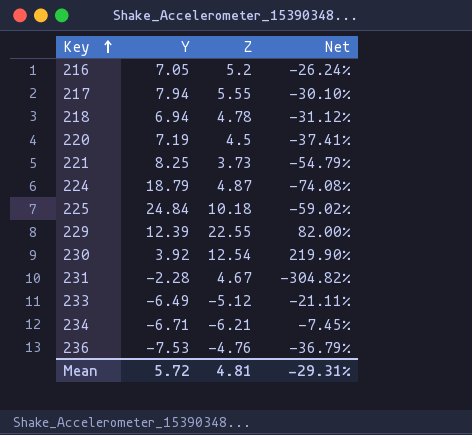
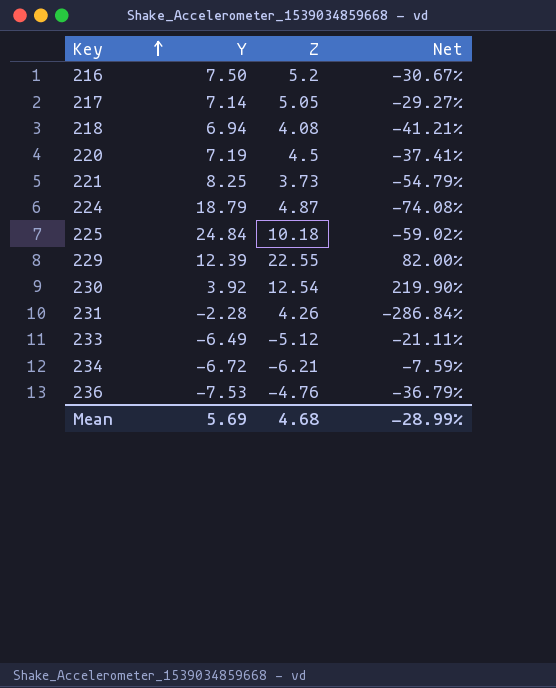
216 | Y: 7.05 -> 7.50
216 | Net: -26.24% -> -30.67%
217 | Y: 7.94 -> 7.14
217 | Z: 5.55 -> 5.05
217 | Net: -30.10% -> -29.27%
218 | Z: 4.78 -> 4.08
218 | Net: -31.12% -> -41.21%
231 | Z: 4.67 -> 4.26
231 | Net: -304.82% -> -286.84%
234 | Y: -6.71 -> -6.72
234 | Net: -7.45% -> -7.59%
Mean | Y: 5.72 -> 5.69
Mean | Z: 4.81 -> 4.68
Mean | Net: -29.31% -> -28.99%

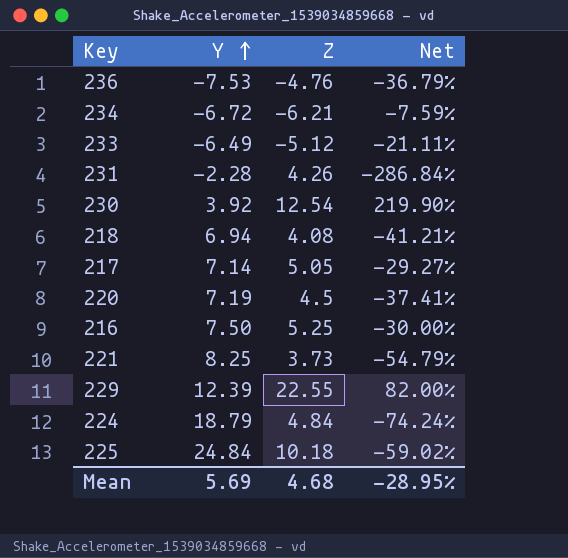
row order: Key ascending -> Y ascending
216 | Z: 5.2 -> 5.25
216 | Net: -30.67% -> -30.00%
224 | Z: 4.87 -> 4.84
224 | Net: -74.08% -> -74.24%
Mean | Net: -28.99% -> -28.95%

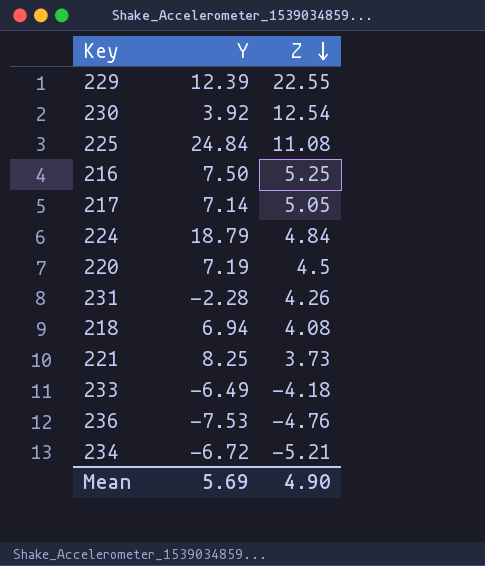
row order: Y ascending -> Z descending
column Net | formula: ([Z] - [Y]) / [Y] -> none
225 | Z: 10.18 -> 11.08
233 | Z: -5.12 -> -4.18
234 | Z: -6.21 -> -5.21
Mean | Z: 4.68 -> 4.90

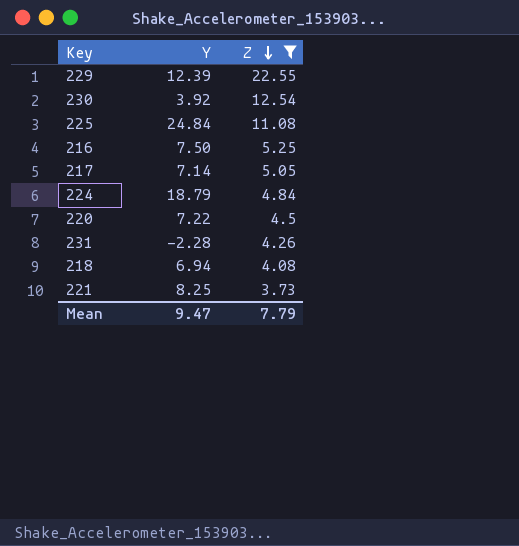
filter: none -> Z >= 3.73
220 | Y: 7.19 -> 7.22
Mean | Y: 5.69 -> 9.47
Mean | Z: 4.90 -> 7.79

